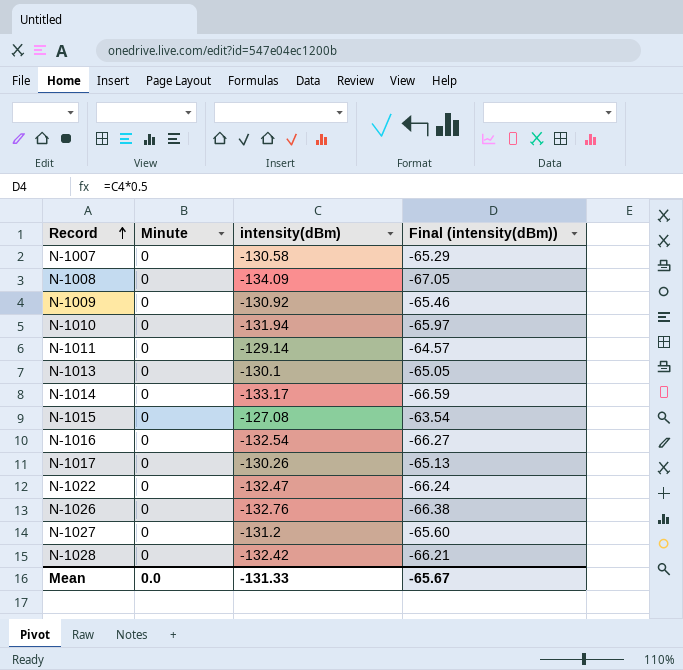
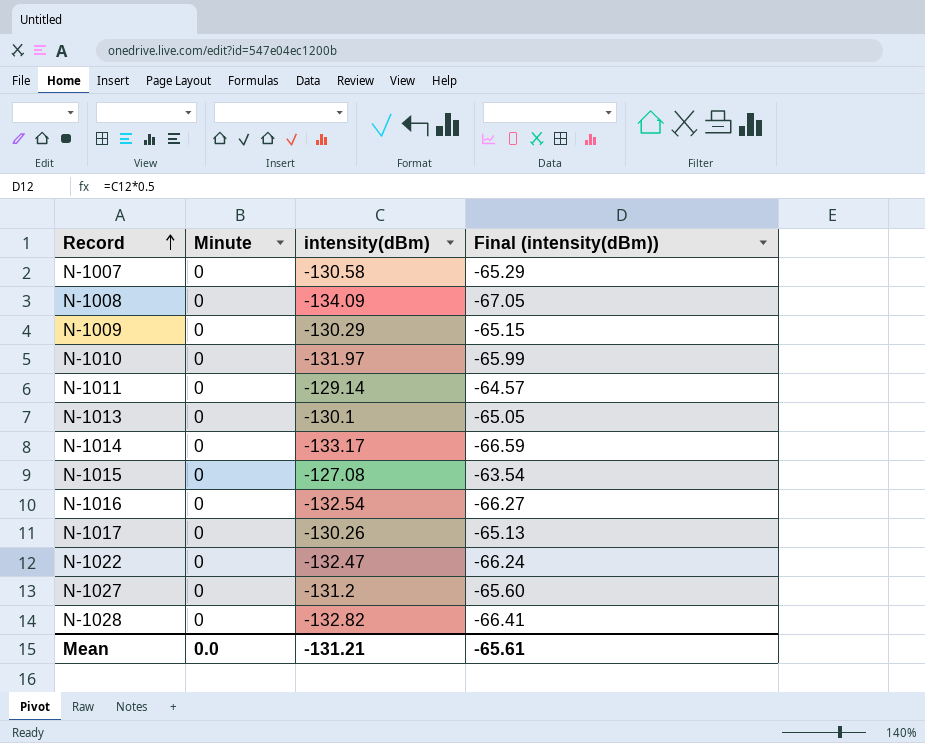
row N-1026: 0 | -132.76 | -66.38 -> none
N-1009 | intensity(dBm): -130.92 -> -130.29
N-1009 | Final (intensity(dBm)): -65.46 -> -65.15
N-1010 | intensity(dBm): -131.94 -> -131.97
N-1010 | Final (intensity(dBm)): -65.97 -> -65.99
N-1028 | intensity(dBm): -132.42 -> -132.82
N-1028 | Final (intensity(dBm)): -66.21 -> -66.41
Mean | intensity(dBm): -131.33 -> -131.21
Mean | Final (intensity(dBm)): -65.67 -> -65.61

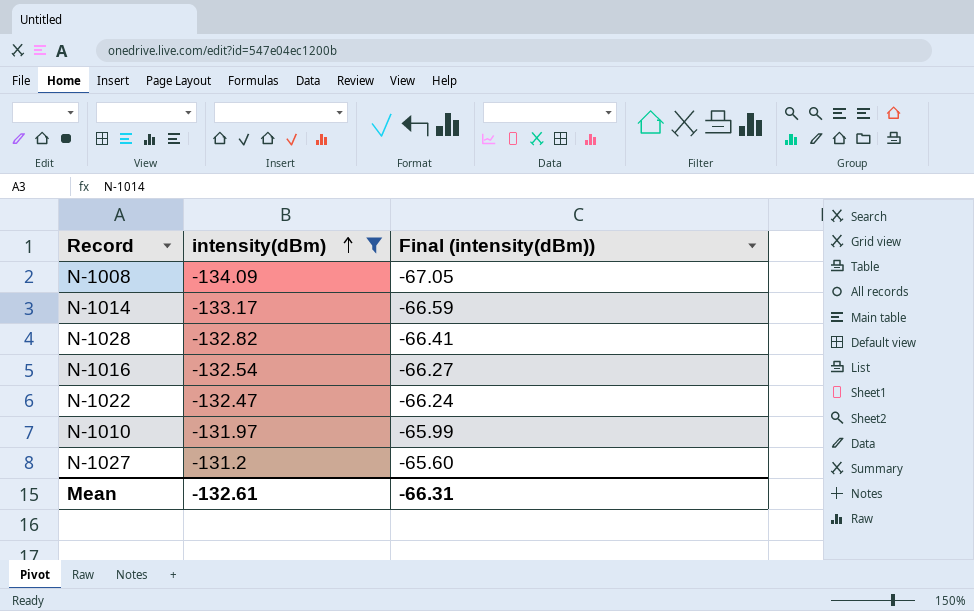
filter: none -> intensity(dBm) <= -131.2
row order: Record ascending -> intensity(dBm) ascending
column Minute | position: 2 -> none
Mean | intensity(dBm): -131.21 -> -132.61
Mean | Final (intensity(dBm)): -65.61 -> -66.31

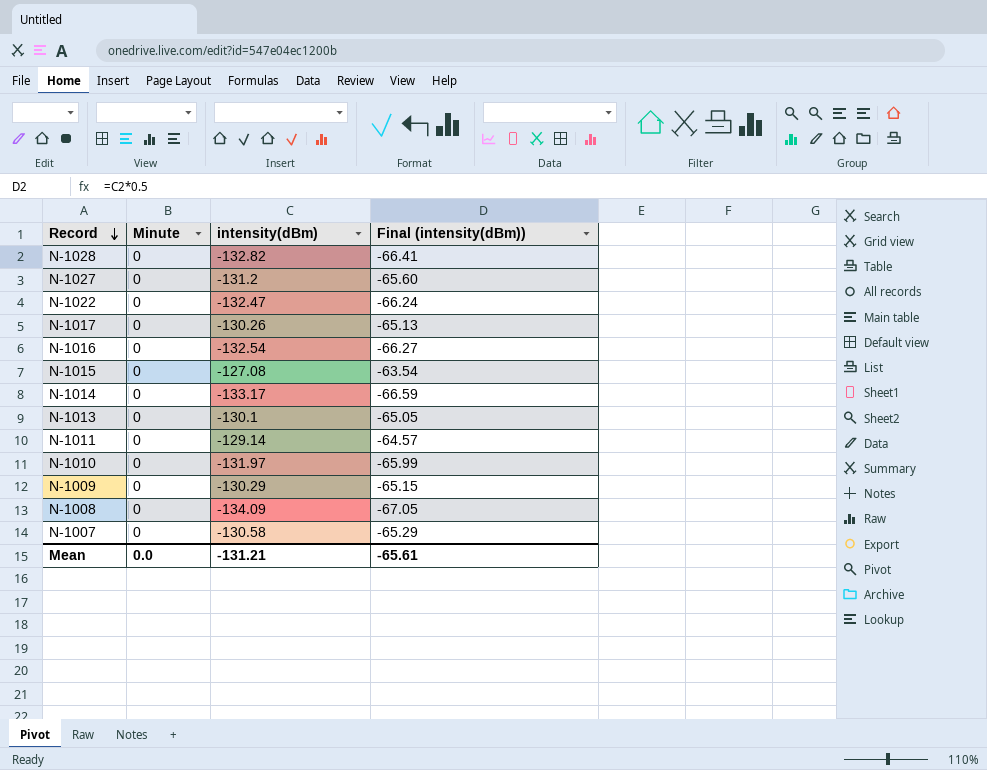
filter: intensity(dBm) <= -131.2 -> none
row order: intensity(dBm) ascending -> Record descending
column Minute | position: none -> 2
Mean | intensity(dBm): -132.61 -> -131.21
Mean | Final (intensity(dBm)): -66.31 -> -65.61

